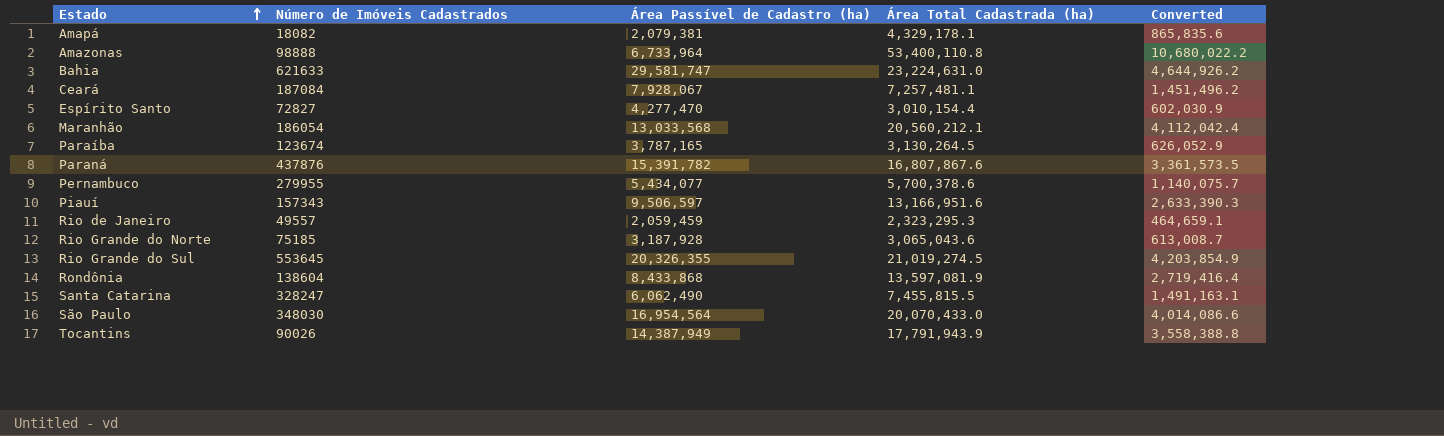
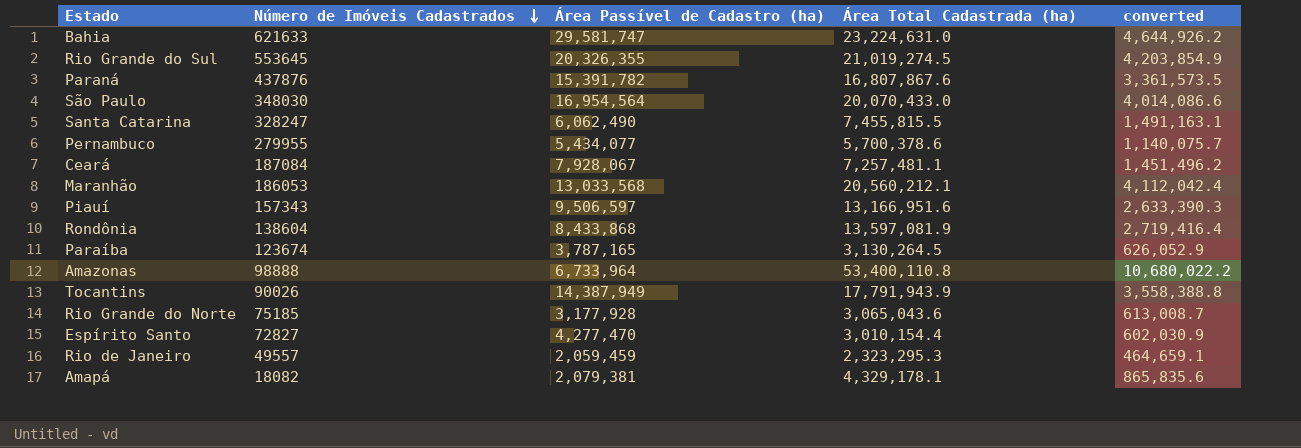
row order: Estado ascending -> Número de Imóveis Cadastrados descending
column name: Converted -> converted
Maranhão | Número de Imóveis Cadastrados: 186054 -> 186053
Rio Grande do Norte | Área Passível de Cadastro (ha): 3,187,928 -> 3,177,928

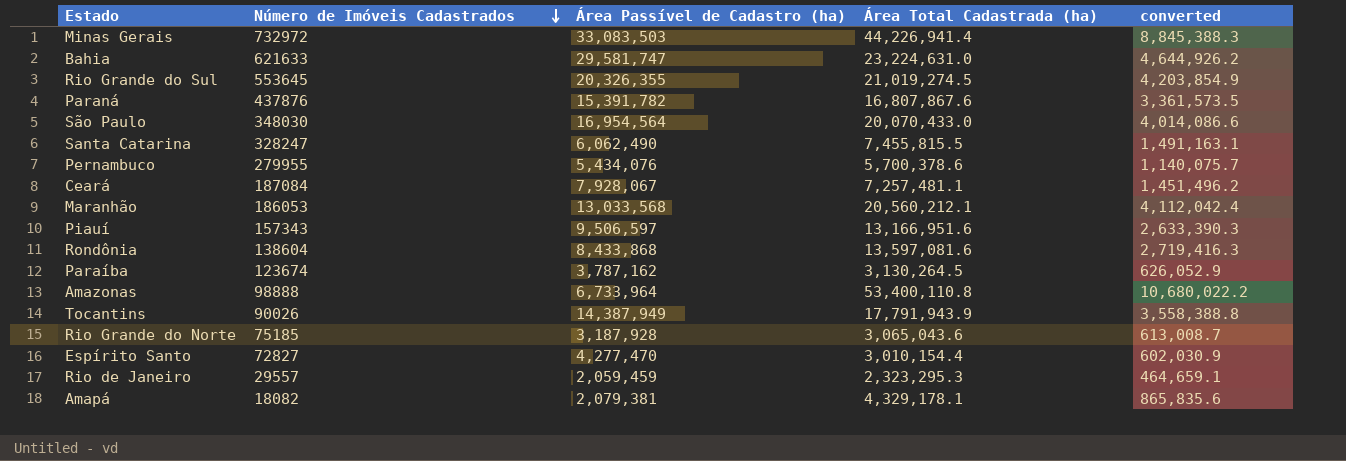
row Minas Gerais: none -> 732972 | 33,083,503 | 44,226,941.4 | 8,845,388.3
Pernambuco | Área Passível de Cadastro (ha): 5,434,077 -> 5,434,076
Rondônia | Área Total Cadastrada (ha): 13,597,081.9 -> 13,597,081.6
Rondônia | converted: 2,719,416.4 -> 2,719,416.3
Paraíba | Área Passível de Cadastro (ha): 3,787,165 -> 3,787,162
Rio Grande do Norte | Área Passível de Cadastro (ha): 3,177,928 -> 3,187,928
Rio de Janeiro | Número de Imóveis Cadastrados: 49557 -> 29557

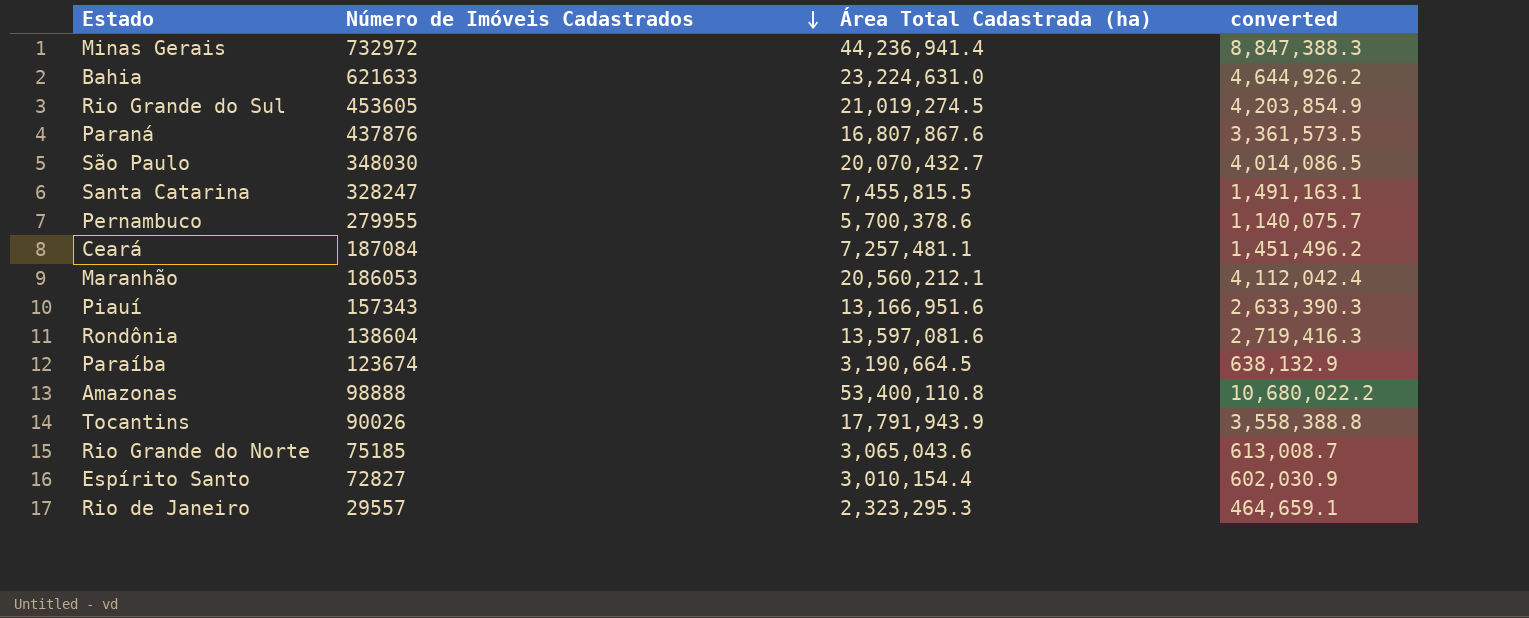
column Área Passível de Cadastro (ha) | position: 3 -> none
row Amapá: 18082 | 2,079,381 | 4,329,178.1 | 865,835.6 -> none
Minas Gerais | Área Total Cadastrada (ha): 44,226,941.4 -> 44,236,941.4
Minas Gerais | converted: 8,845,388.3 -> 8,847,388.3
Rio Grande do Sul | Número de Imóveis Cadastrados: 553645 -> 453605
São Paulo | Área Total Cadastrada (ha): 20,070,433.0 -> 20,070,432.7
São Paulo | converted: 4,014,086.6 -> 4,014,086.5
Paraíba | Área Total Cadastrada (ha): 3,130,264.5 -> 3,190,664.5
Paraíba | converted: 626,052.9 -> 638,132.9

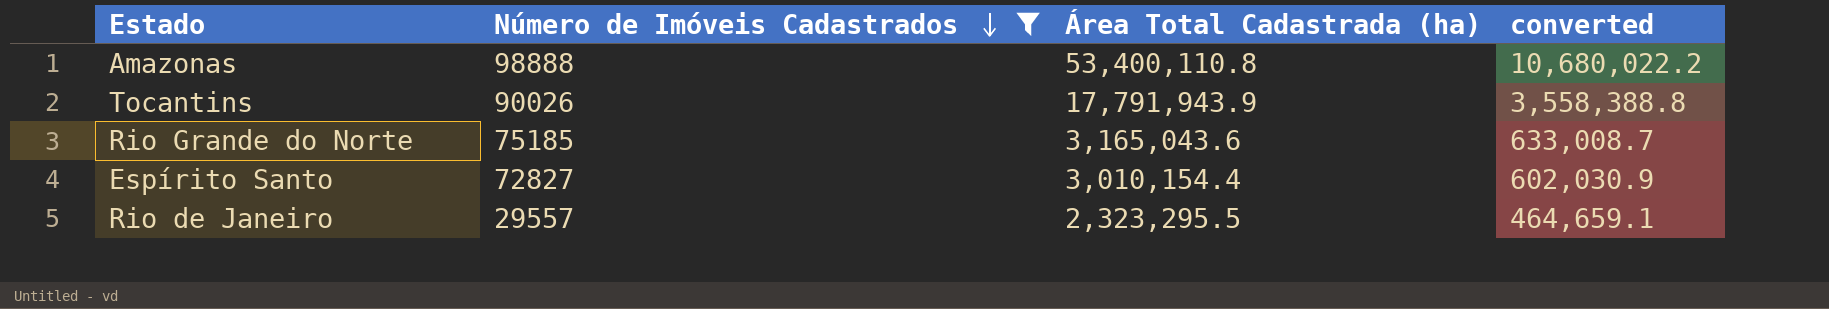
filter: none -> Número de Imóveis Cadastrados <= 98888
Rio Grande do Norte | Área Total Cadastrada (ha): 3,065,043.6 -> 3,165,043.6
Rio Grande do Norte | converted: 613,008.7 -> 633,008.7
Rio de Janeiro | Área Total Cadastrada (ha): 2,323,295.3 -> 2,323,295.5

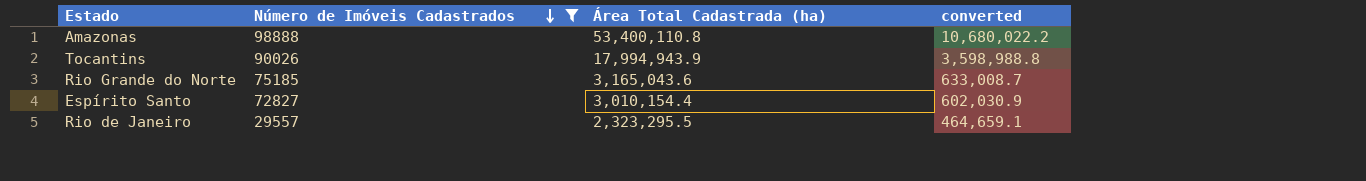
Tocantins | Área Total Cadastrada (ha): 17,791,943.9 -> 17,994,943.9
Tocantins | converted: 3,558,388.8 -> 3,598,988.8

